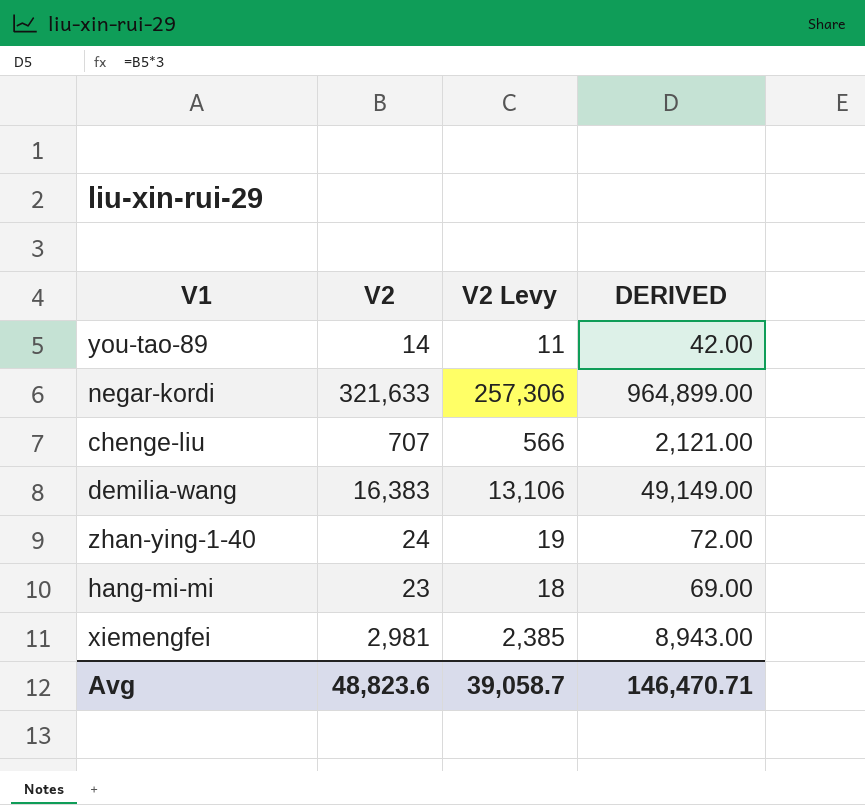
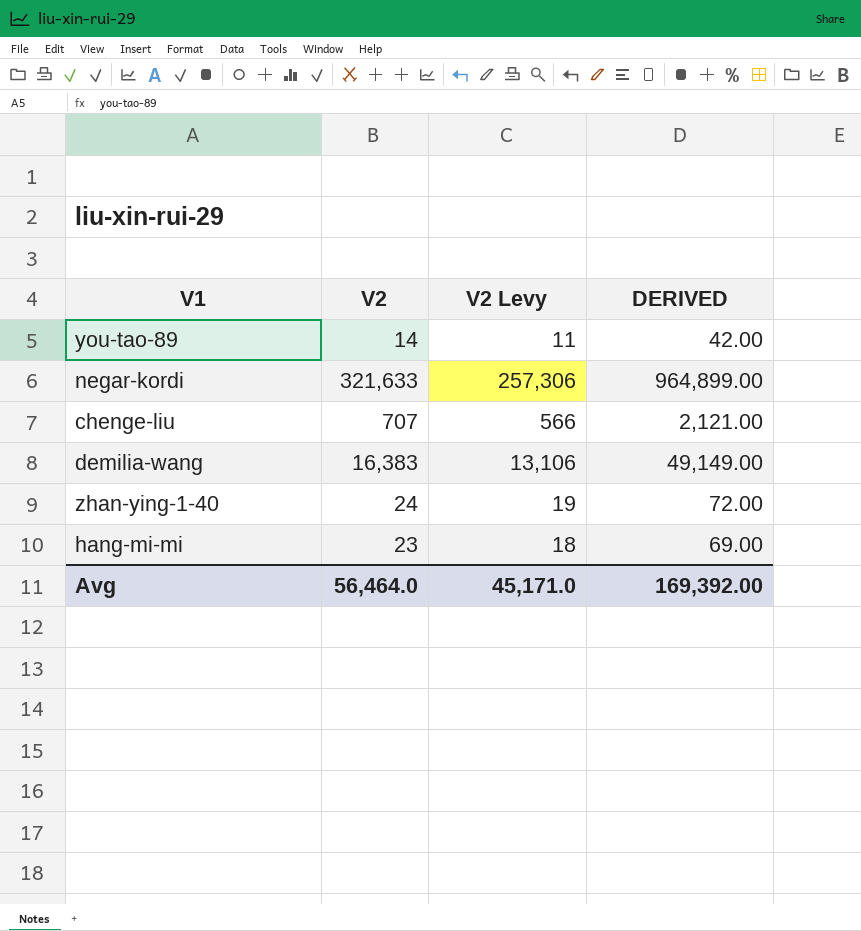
row xiemengfei: 2,981 | 2,385 | 8,943.00 -> none
Avg | V2: 48,823.6 -> 56,464.0
Avg | V2 Levy: 39,058.7 -> 45,171.0
Avg | DERIVED: 146,470.71 -> 169,392.00

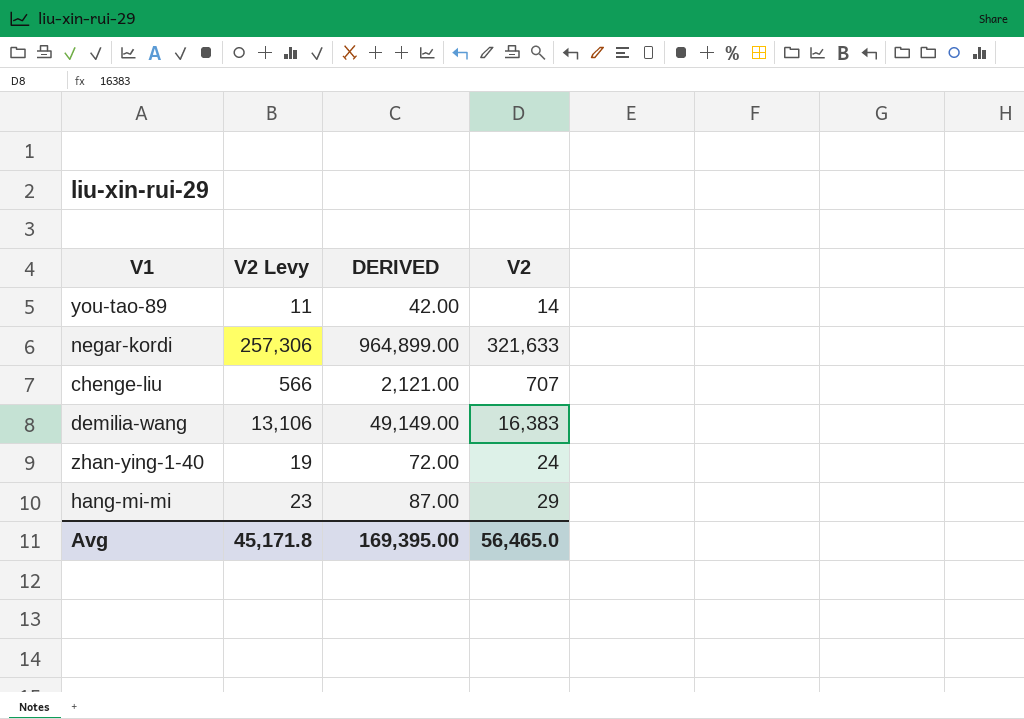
column V2 | position: 2 -> 4
hang-mi-mi | V2 Levy: 18 -> 23
hang-mi-mi | DERIVED: 69.00 -> 87.00
hang-mi-mi | V2: 23 -> 29
Avg | V2 Levy: 45,171.0 -> 45,171.8
Avg | DERIVED: 169,392.00 -> 169,395.00
Avg | V2: 56,464.0 -> 56,465.0

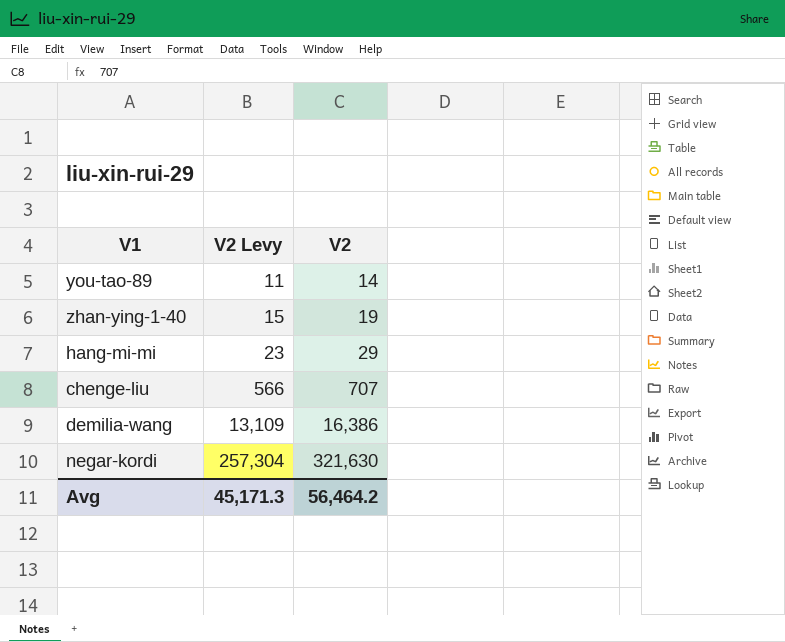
row order: none -> V2 Levy ascending
column DERIVED | formula: [V2] * 3 -> none
zhan-ying-1-40 | V2 Levy: 19 -> 15
zhan-ying-1-40 | V2: 24 -> 19
demilia-wang | V2 Levy: 13,106 -> 13,109
demilia-wang | V2: 16,383 -> 16,386
negar-kordi | V2 Levy: 257,306 -> 257,304
negar-kordi | V2: 321,633 -> 321,630
Avg | V2 Levy: 45,171.8 -> 45,171.3
Avg | V2: 56,465.0 -> 56,464.2

